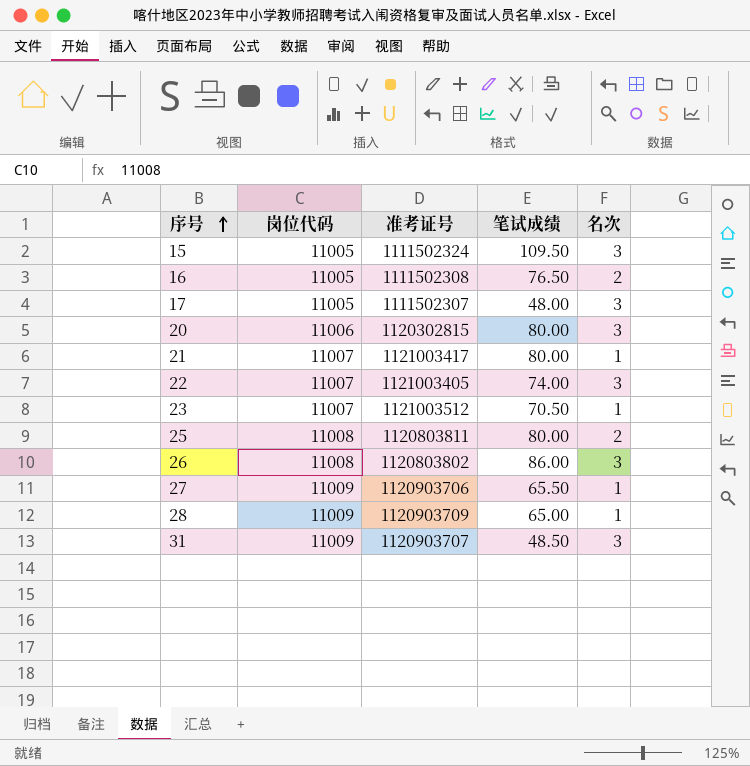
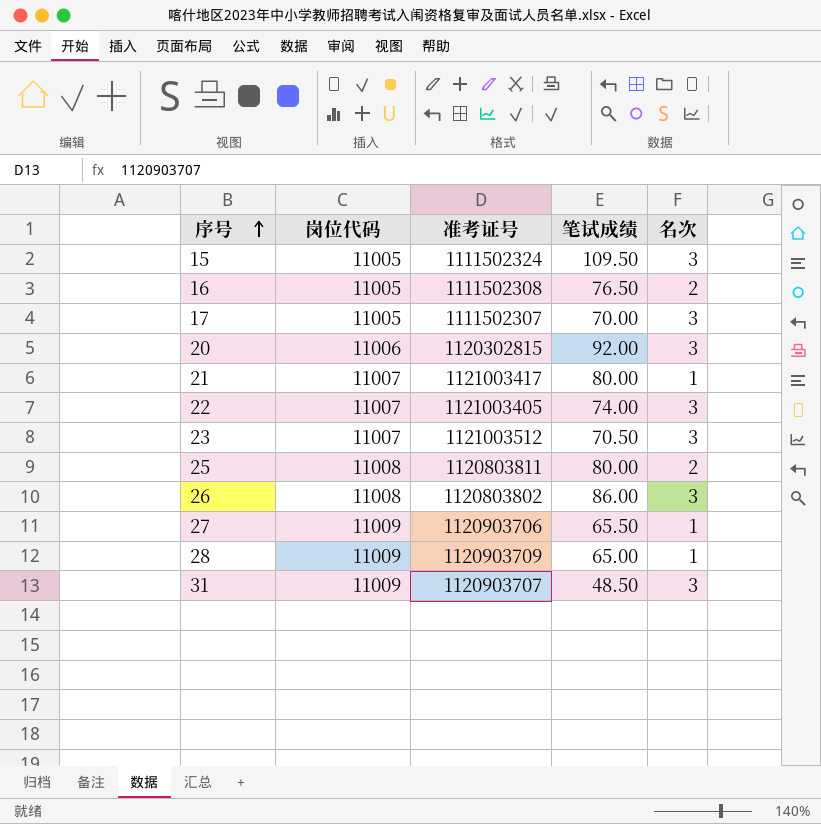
17 | 笔试成绩: 48.00 -> 70.00
20 | 笔试成绩: 80.00 -> 92.00
23 | 名次: 1 -> 3

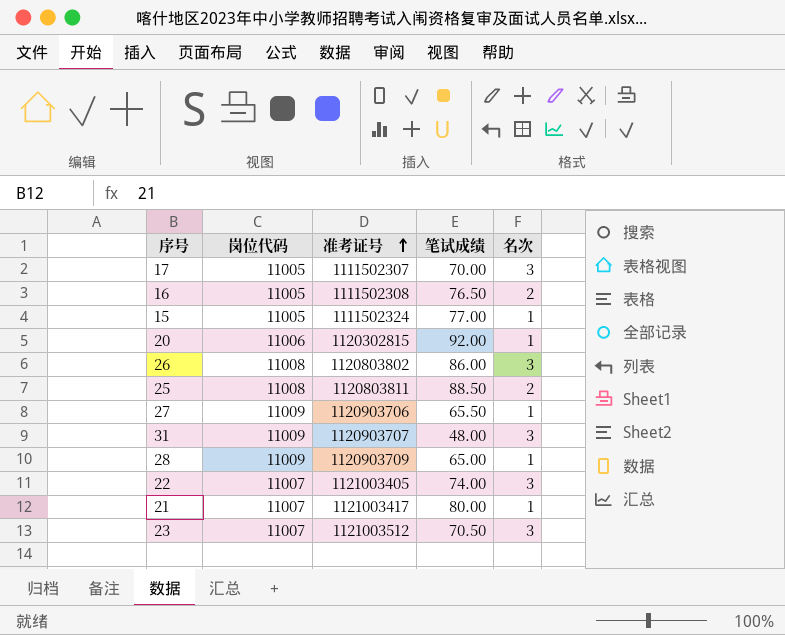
row order: 序号 ascending -> 准考证号 ascending
15 | 笔试成绩: 109.50 -> 77.00
15 | 名次: 3 -> 1
20 | 名次: 3 -> 1
25 | 笔试成绩: 80.00 -> 88.50
31 | 笔试成绩: 48.50 -> 48.00

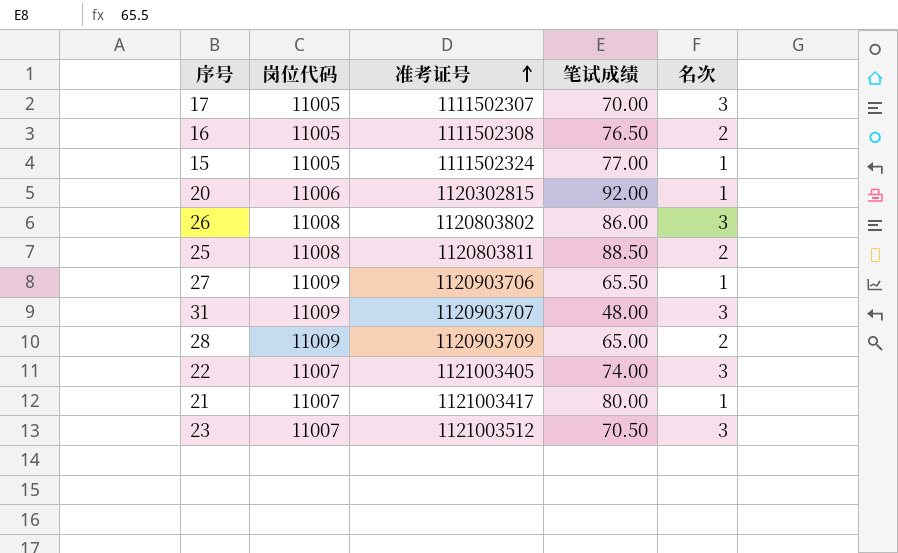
28 | 名次: 1 -> 2

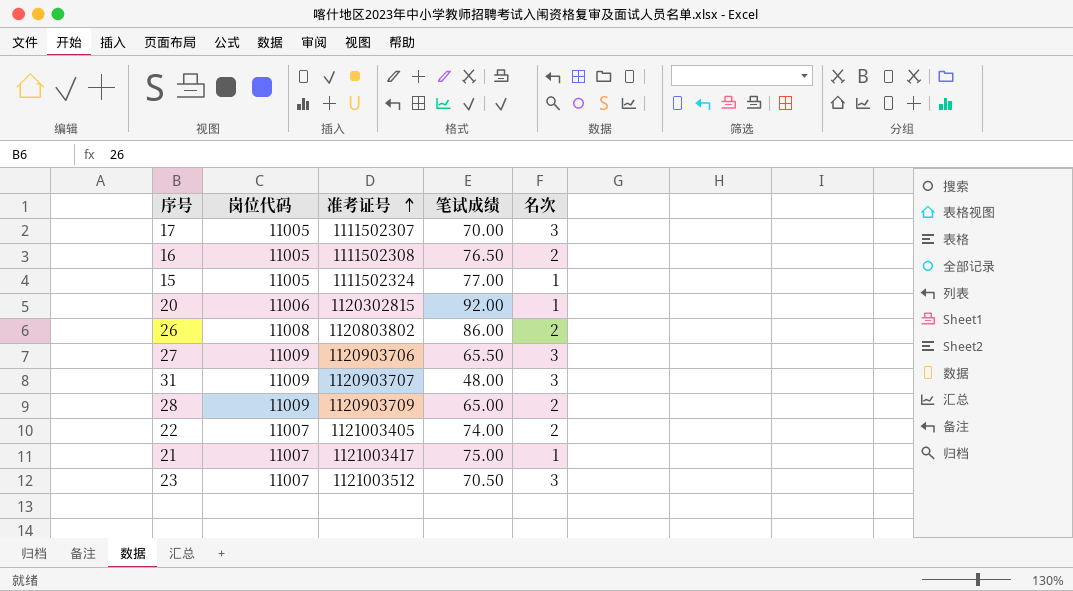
row 25: 11008 | 1120803811 | 88.50 | 2 -> none
26 | 名次: 3 -> 2
27 | 名次: 1 -> 3
22 | 名次: 3 -> 2
21 | 笔试成绩: 80.00 -> 75.00

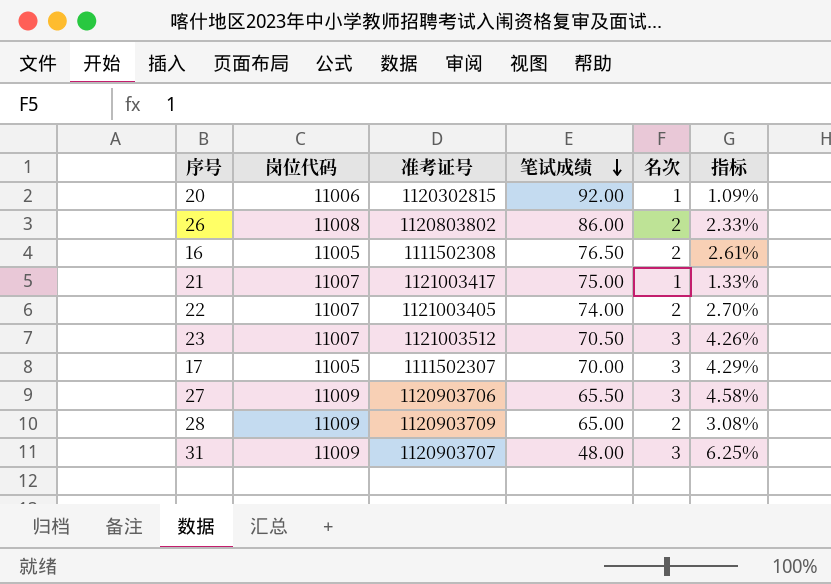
row order: 准考证号 ascending -> 笔试成绩 descending
column 指标 | formula: none -> [名次] / [笔试成绩]
row 15: 11005 | 1111502324 | 77.00 | 1 -> none

